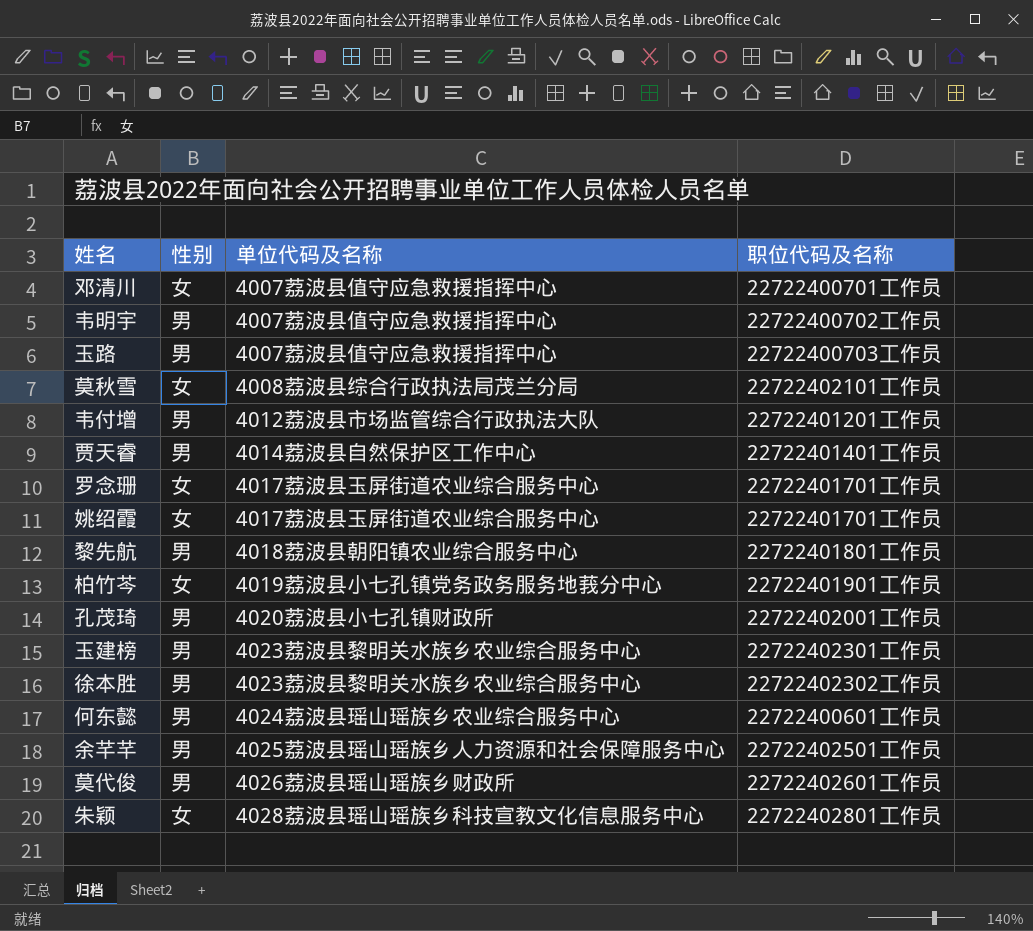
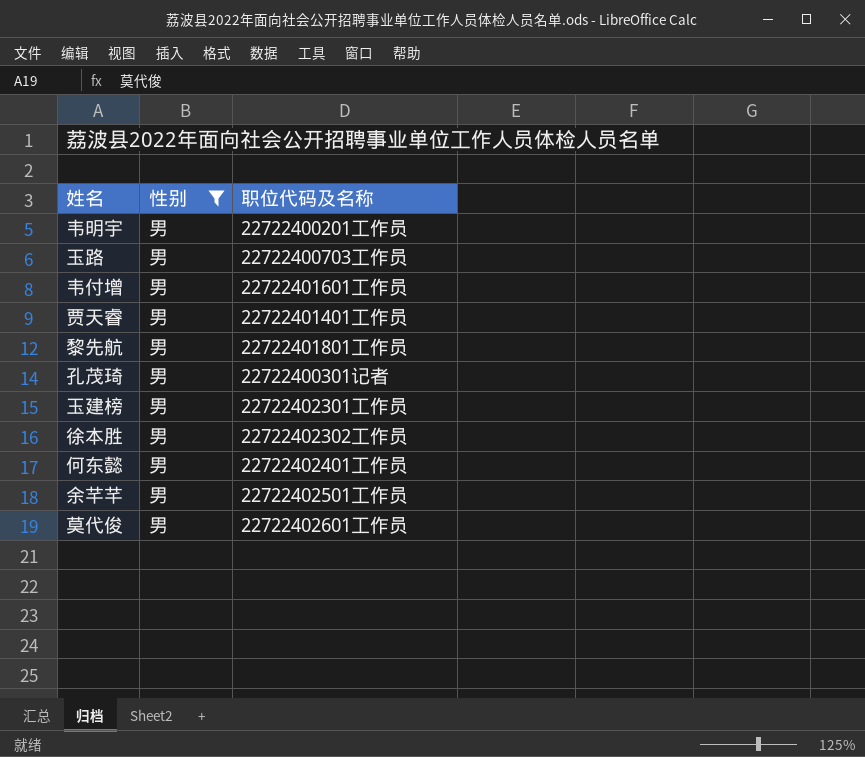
filter: none -> 性别 = 男
column 单位代码及名称 | position: 3 -> none
韦明宇 | 职位代码及名称: 22722400702工作员 -> 22722400201工作员
韦付增 | 职位代码及名称: 22722401201工作员 -> 22722401601工作员
孔茂琦 | 职位代码及名称: 22722402001工作员 -> 22722400301记者
何东懿 | 职位代码及名称: 22722400601工作员 -> 22722402401工作员

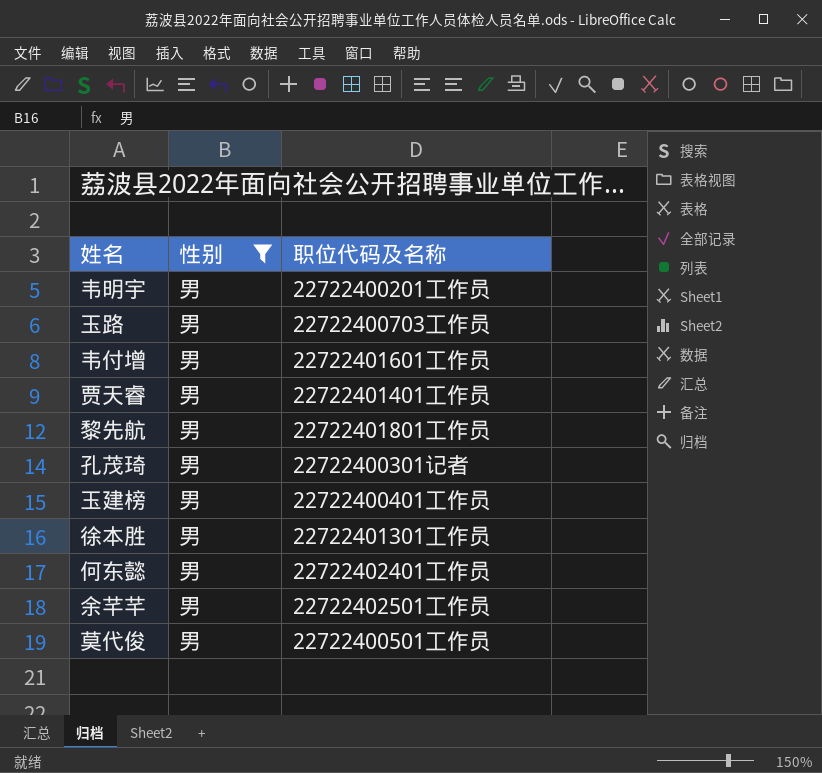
玉建榜 | 职位代码及名称: 22722402301工作员 -> 22722400401工作员
徐本胜 | 职位代码及名称: 22722402302工作员 -> 22722401301工作员
莫代俊 | 职位代码及名称: 22722402601工作员 -> 22722400501工作员

